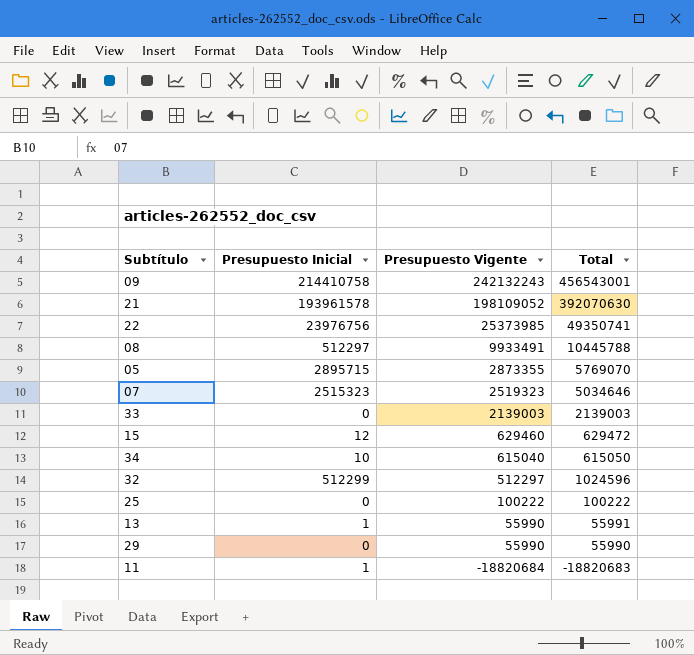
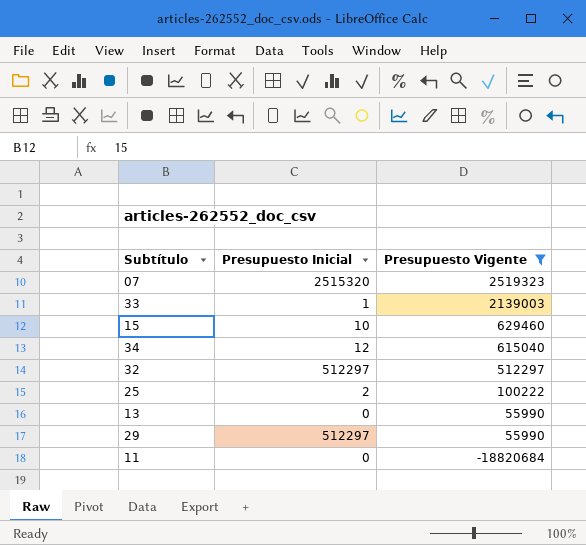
filter: none -> Presupuesto Vigente <= 2519323
column Total | formula: [Presupuesto Inicial] + [Presupuesto Vigente] -> none
07 | Presupuesto Inicial: 2515323 -> 2515320
33 | Presupuesto Inicial: 0 -> 1
15 | Presupuesto Inicial: 12 -> 10
34 | Presupuesto Inicial: 10 -> 12
32 | Presupuesto Inicial: 512299 -> 512297
25 | Presupuesto Inicial: 0 -> 2
13 | Presupuesto Inicial: 1 -> 0
29 | Presupuesto Inicial: 0 -> 512297
11 | Presupuesto Inicial: 1 -> 0

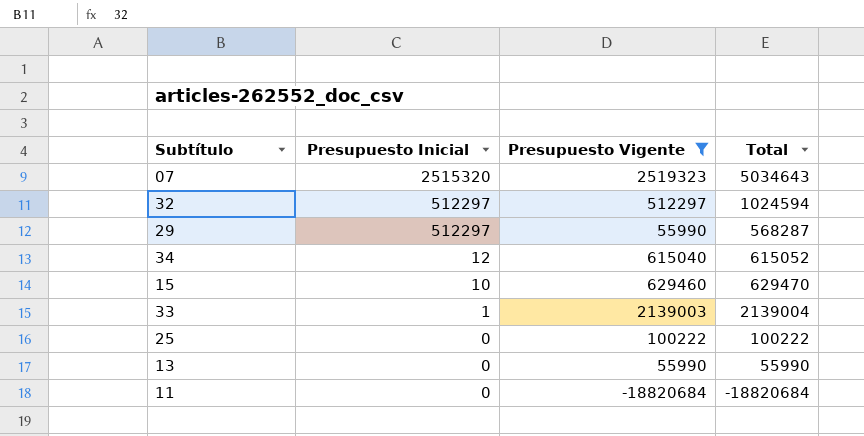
row order: Presupuesto Vigente descending -> Presupuesto Inicial descending
column Total | formula: none -> [Presupuesto Inicial] + [Presupuesto Vigente]
25 | Presupuesto Inicial: 2 -> 0

